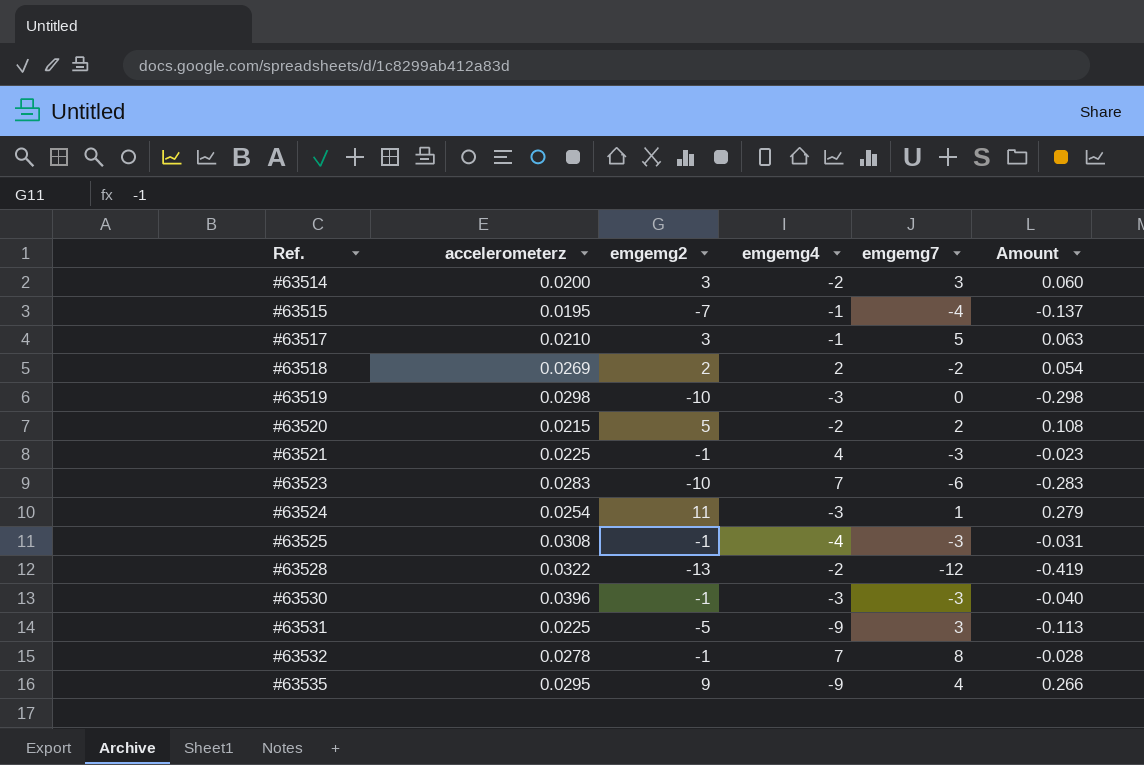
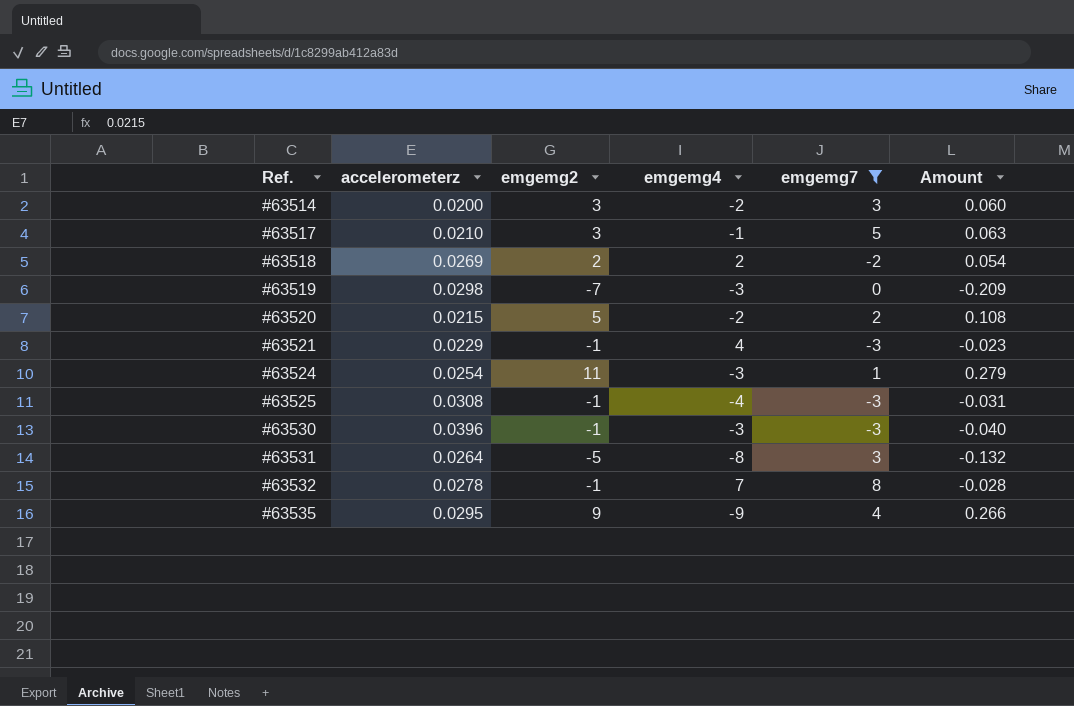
filter: none -> emgemg7 >= -3
#63519 | emgemg2: -10 -> -7
#63519 | Amount: -0.298 -> -0.209
#63521 | accelerometerz: 0.0225 -> 0.0229
#63531 | accelerometerz: 0.0225 -> 0.0264
#63531 | emgemg4: -9 -> -8
#63531 | Amount: -0.113 -> -0.132

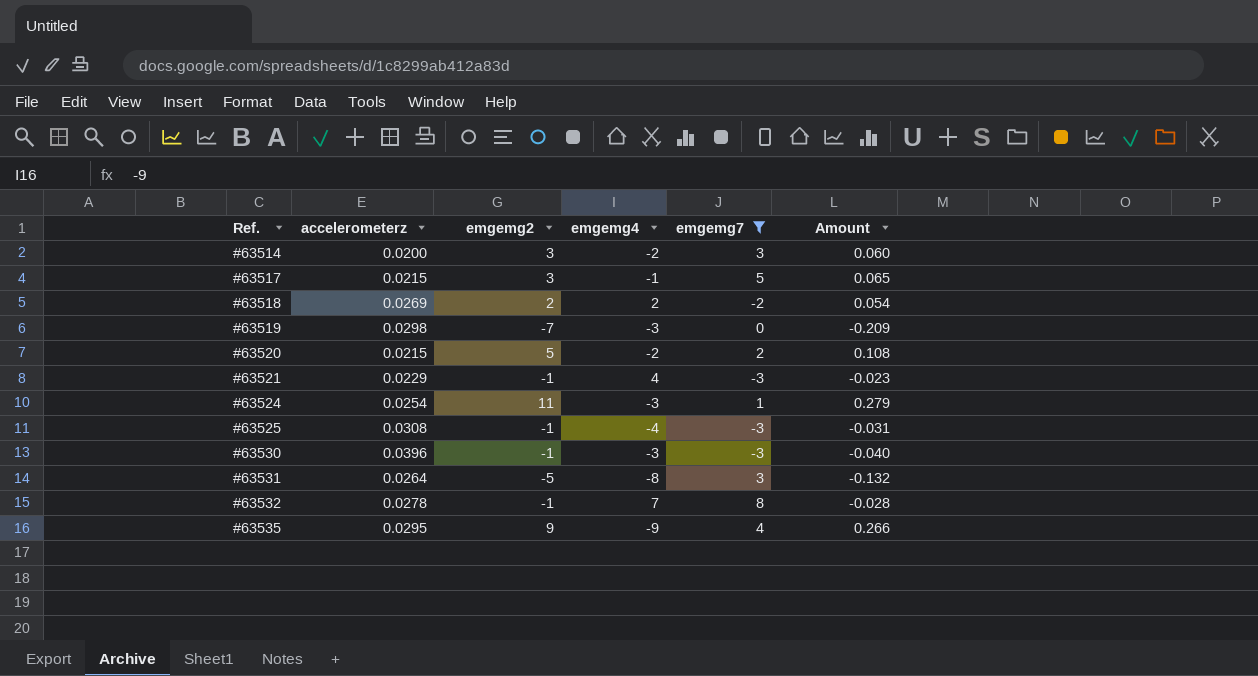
#63517 | accelerometerz: 0.0210 -> 0.0215
#63517 | Amount: 0.063 -> 0.065

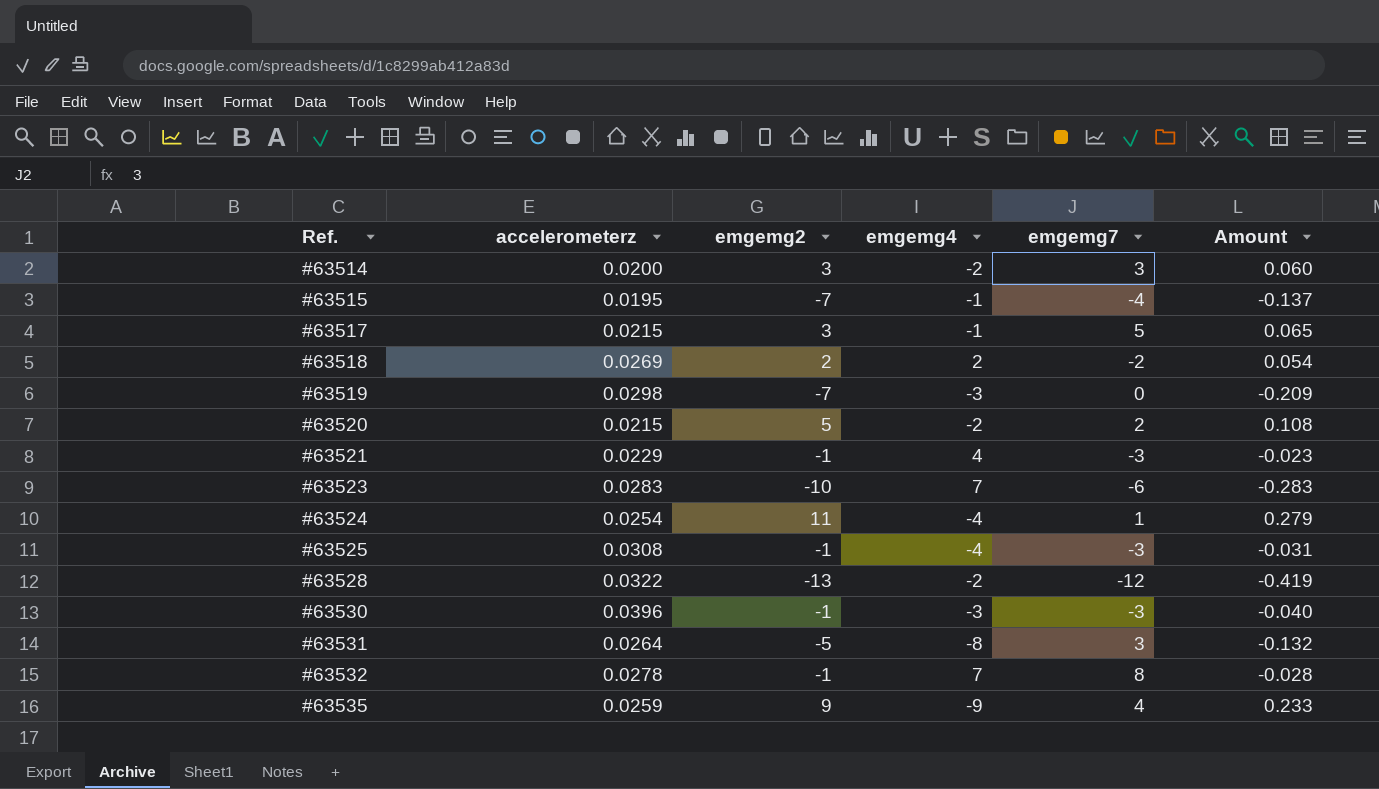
filter: emgemg7 >= -3 -> none
#63524 | emgemg4: -3 -> -4
#63535 | accelerometerz: 0.0295 -> 0.0259
#63535 | Amount: 0.266 -> 0.233

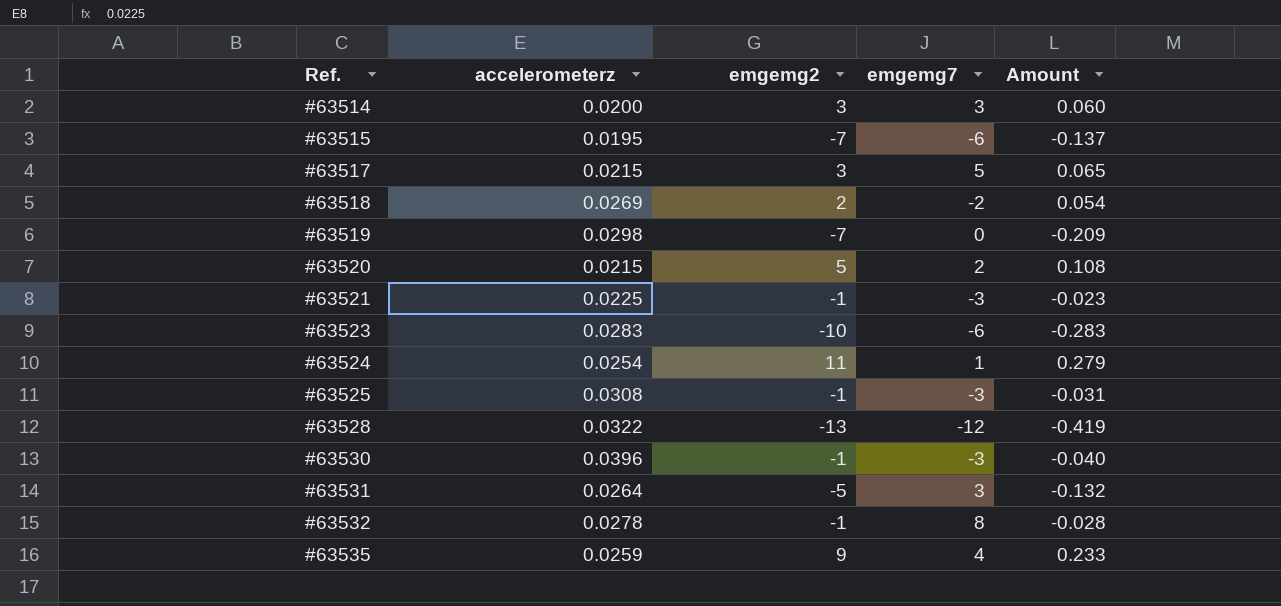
column emgemg4 | position: 4 -> none
#63515 | emgemg7: -4 -> -6
#63521 | accelerometerz: 0.0229 -> 0.0225

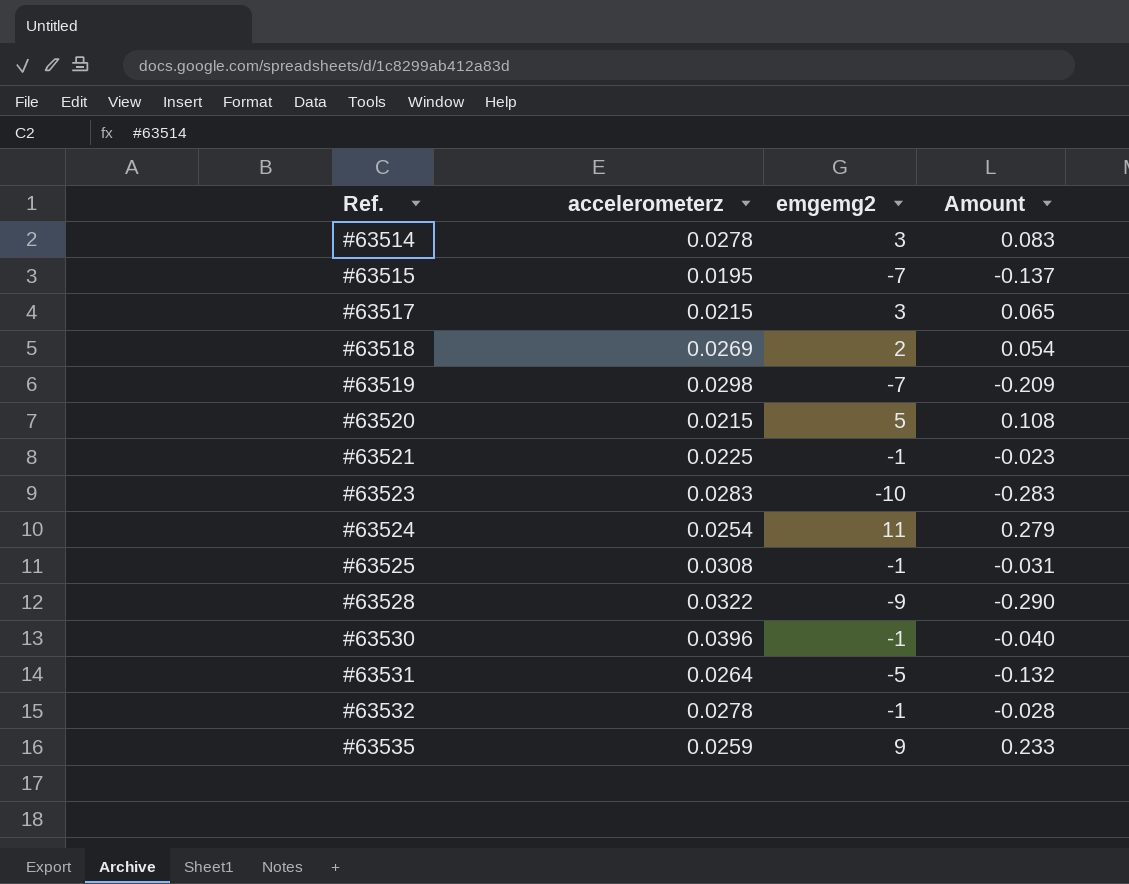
column emgemg7 | position: 4 -> none
#63514 | accelerometerz: 0.0200 -> 0.0278
#63514 | Amount: 0.060 -> 0.083
#63528 | emgemg2: -13 -> -9
#63528 | Amount: -0.419 -> -0.290

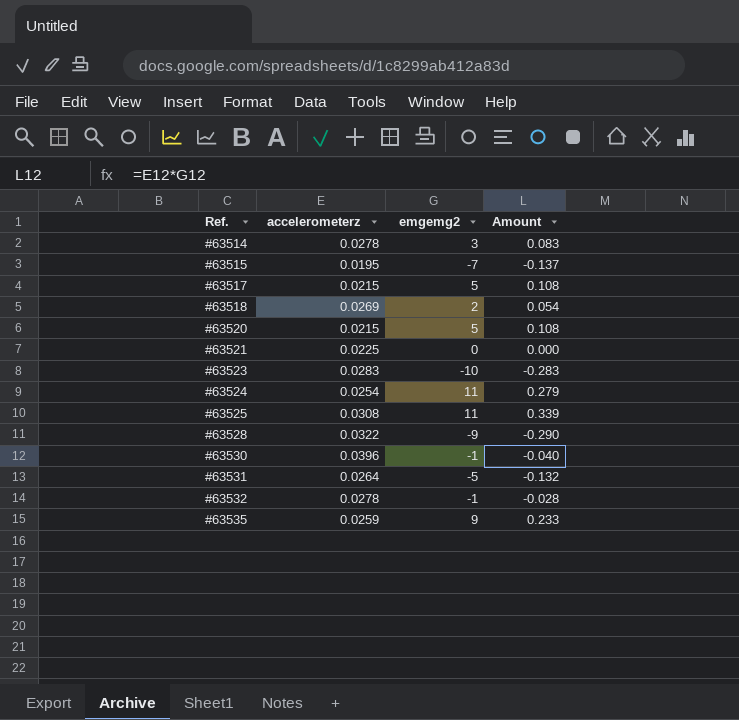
row #63519: 0.0298 | -7 | -0.209 -> none
#63517 | emgemg2: 3 -> 5
#63517 | Amount: 0.065 -> 0.108
#63521 | emgemg2: -1 -> 0
#63521 | Amount: -0.023 -> 0.000
#63525 | emgemg2: -1 -> 11
#63525 | Amount: -0.031 -> 0.339

